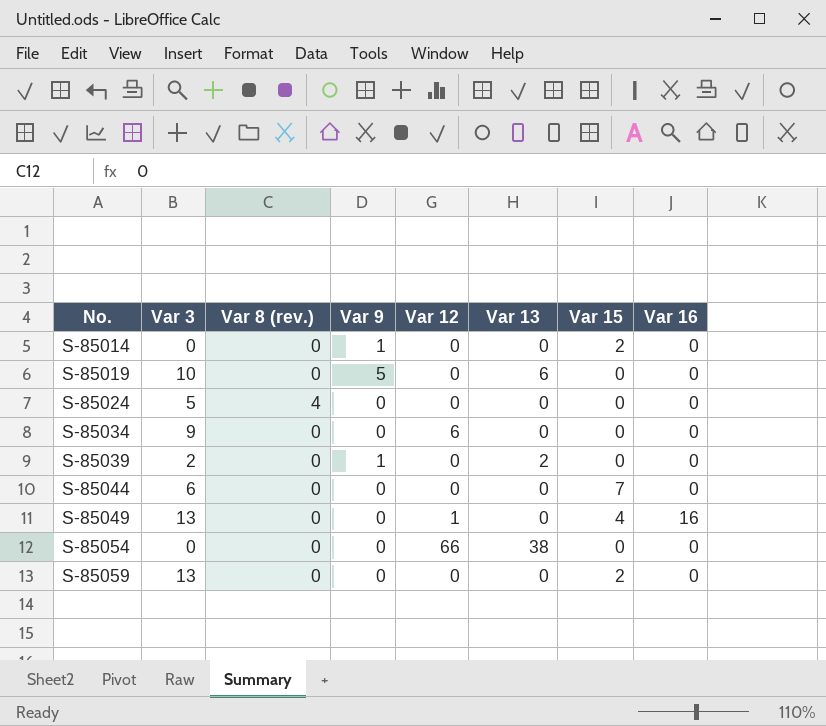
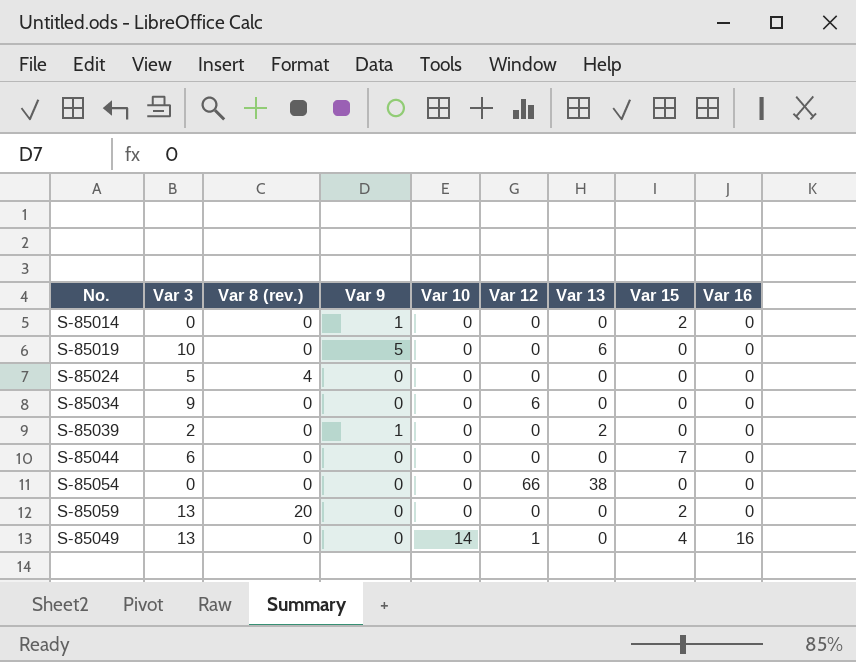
row order: No. ascending -> Var 10 ascending
column Var 10 | position: none -> 5
S-85059 | Var 8 (rev.): 0 -> 20

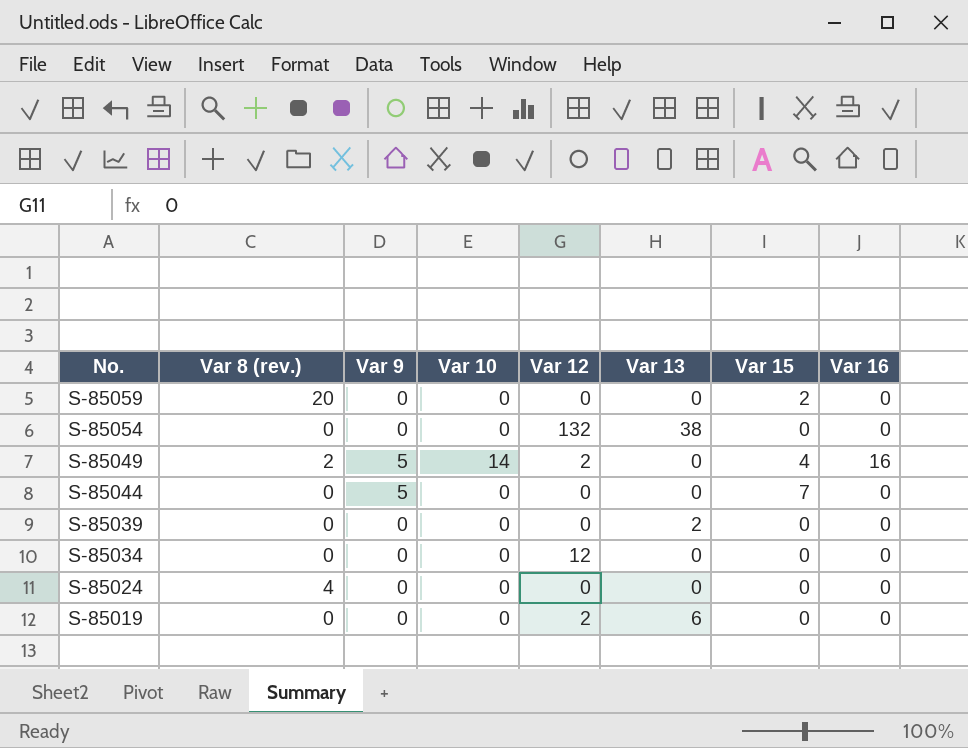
row order: Var 10 ascending -> No. descending
column Var 3 | position: 2 -> none
row S-85014: 0 | 0 | 1 | 0 | 0 | 0 | 2 | 0 -> none
S-85054 | Var 12: 66 -> 132
S-85049 | Var 8 (rev.): 0 -> 2
S-85049 | Var 9: 0 -> 5
S-85049 | Var 12: 1 -> 2
S-85044 | Var 9: 0 -> 5
S-85039 | Var 9: 1 -> 0
S-85034 | Var 12: 6 -> 12
S-85019 | Var 9: 5 -> 0
S-85019 | Var 12: 0 -> 2

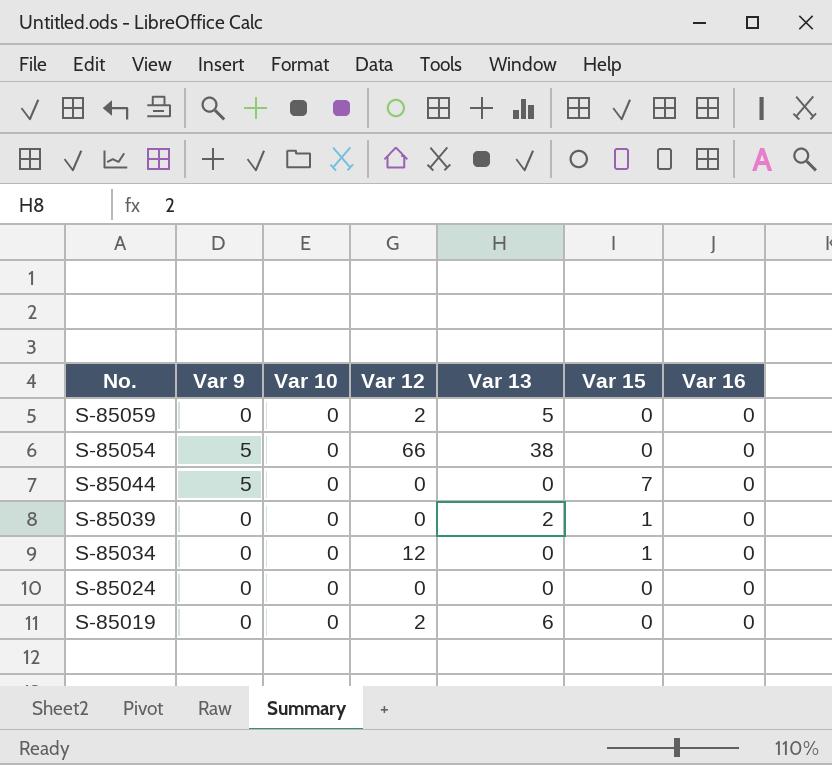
column Var 8 (rev.) | position: 2 -> none
row S-85049: 2 | 5 | 14 | 2 | 0 | 4 | 16 -> none
S-85059 | Var 12: 0 -> 2
S-85059 | Var 13: 0 -> 5
S-85059 | Var 15: 2 -> 0
S-85054 | Var 9: 0 -> 5
S-85054 | Var 12: 132 -> 66
S-85039 | Var 15: 0 -> 1
S-85034 | Var 15: 0 -> 1

